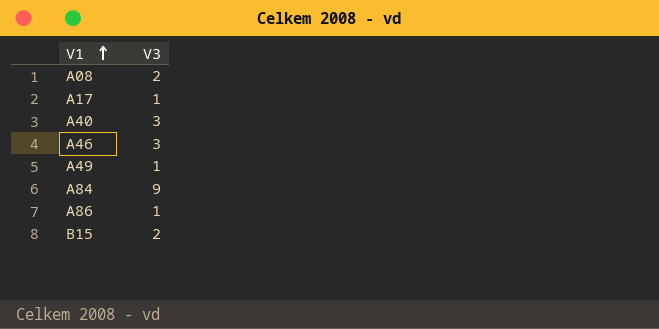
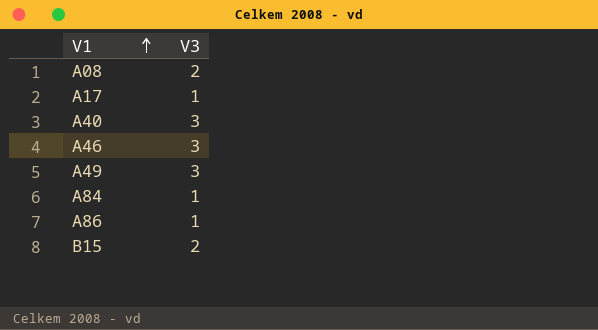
A49 | V3: 1 -> 3
A84 | V3: 9 -> 1

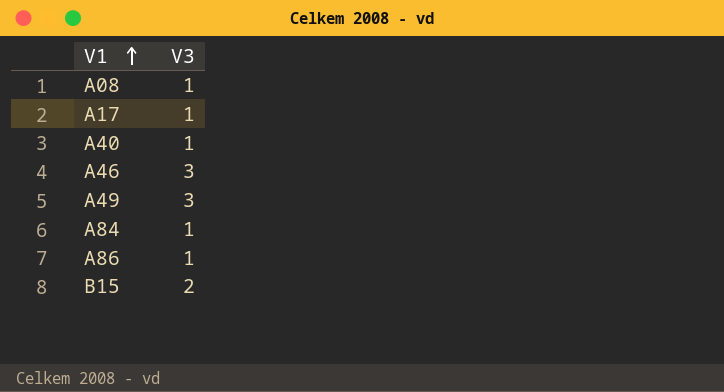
A08 | V3: 2 -> 1
A40 | V3: 3 -> 1

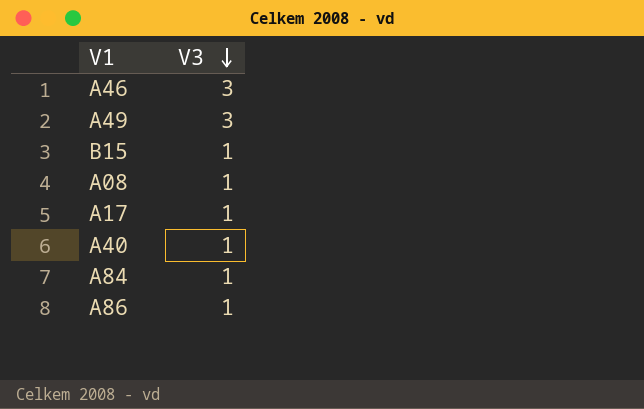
row order: V1 ascending -> V3 descending
B15 | V3: 2 -> 1

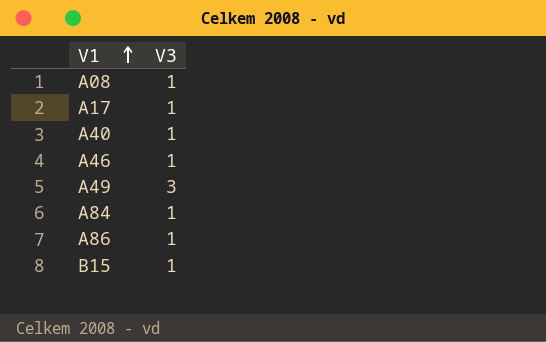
row order: V3 descending -> V1 ascending
A46 | V3: 3 -> 1

